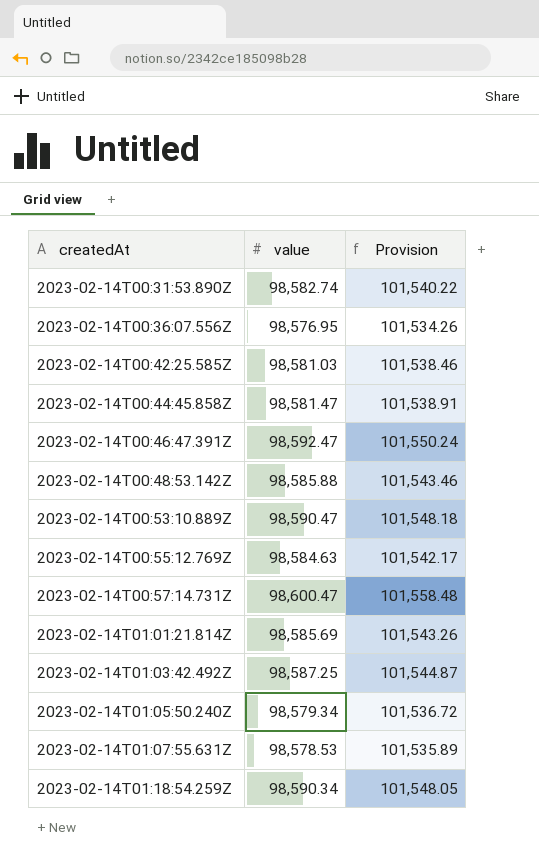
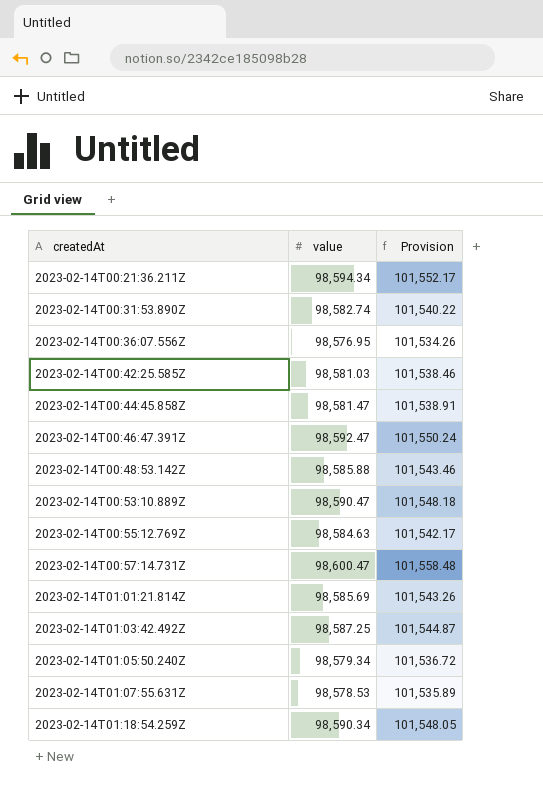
row 2023-02-14T00:21:36.211Z: none -> 98,594.34 | 101,552.17

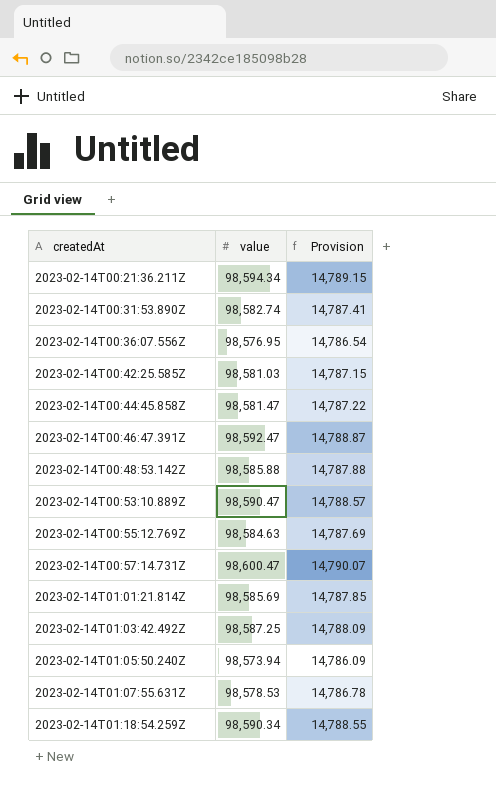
column Provision | formula: [value] * 1.03 -> [value] * 0.15
2023-02-14T01:05:50.240Z | value: 98,579.34 -> 98,573.94

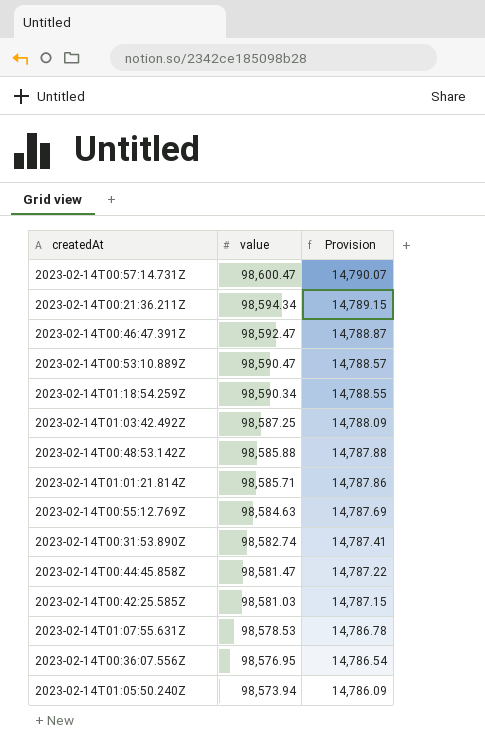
row order: createdAt ascending -> value descending
2023-02-14T01:01:21.814Z | value: 98,585.69 -> 98,585.71
2023-02-14T01:01:21.814Z | Provision: 14,787.85 -> 14,787.86

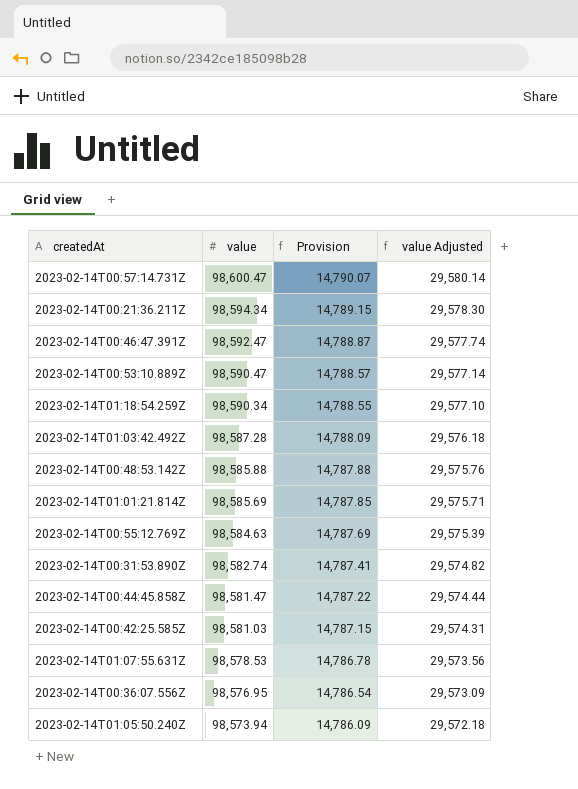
column value Adjusted | formula: none -> [value] * 0.3
2023-02-14T01:03:42.492Z | value: 98,587.25 -> 98,587.28
2023-02-14T01:01:21.814Z | value: 98,585.71 -> 98,585.69
2023-02-14T01:01:21.814Z | Provision: 14,787.86 -> 14,787.85

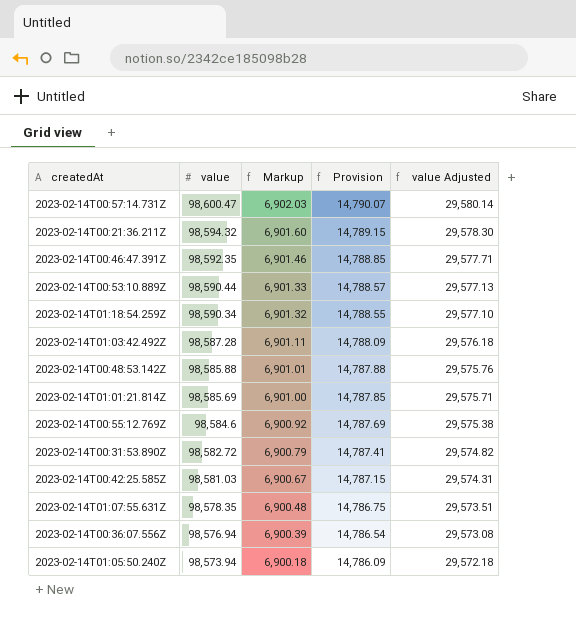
column Markup | formula: none -> [value] * 0.07
row 2023-02-14T00:44:45.858Z: 98,581.47 | 14,787.22 | 29,574.44 -> none
2023-02-14T00:21:36.211Z | value: 98,594.34 -> 98,594.32
2023-02-14T00:46:47.391Z | value: 98,592.47 -> 98,592.35
2023-02-14T00:46:47.391Z | Provision: 14,788.87 -> 14,788.85
2023-02-14T00:46:47.391Z | value Adjusted: 29,577.74 -> 29,577.71
2023-02-14T00:53:10.889Z | value: 98,590.47 -> 98,590.44
2023-02-14T00:53:10.889Z | value Adjusted: 29,577.14 -> 29,577.13
2023-02-14T00:55:12.769Z | value: 98,584.63 -> 98,584.6
2023-02-14T00:55:12.769Z | value Adjusted: 29,575.39 -> 29,575.38
2023-02-14T00:31:53.890Z | value: 98,582.74 -> 98,582.72
2023-02-14T01:07:55.631Z | value: 98,578.53 -> 98,578.35
2023-02-14T01:07:55.631Z | Provision: 14,786.78 -> 14,786.75
2023-02-14T01:07:55.631Z | value Adjusted: 29,573.56 -> 29,573.51
2023-02-14T00:36:07.556Z | value: 98,576.95 -> 98,576.94
2023-02-14T00:36:07.556Z | value Adjusted: 29,573.09 -> 29,573.08

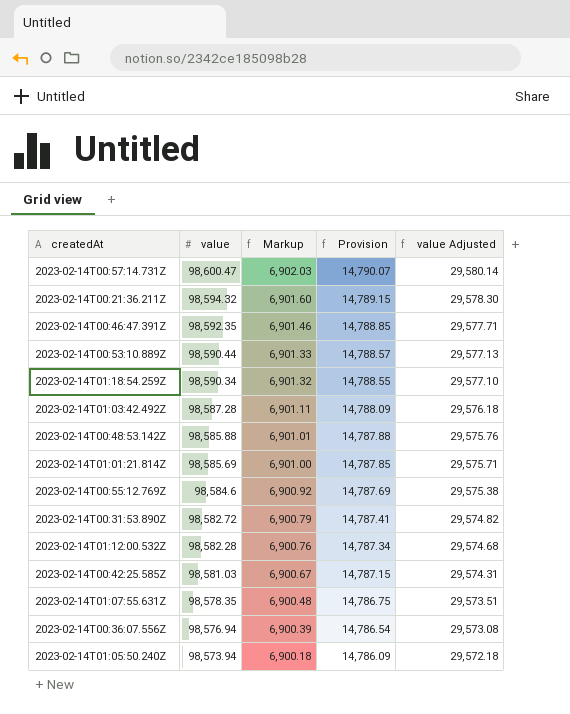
row 2023-02-14T01:12:00.532Z: none -> 98,582.28 | 6,900.76 | 14,787.34 | 29,574.68

